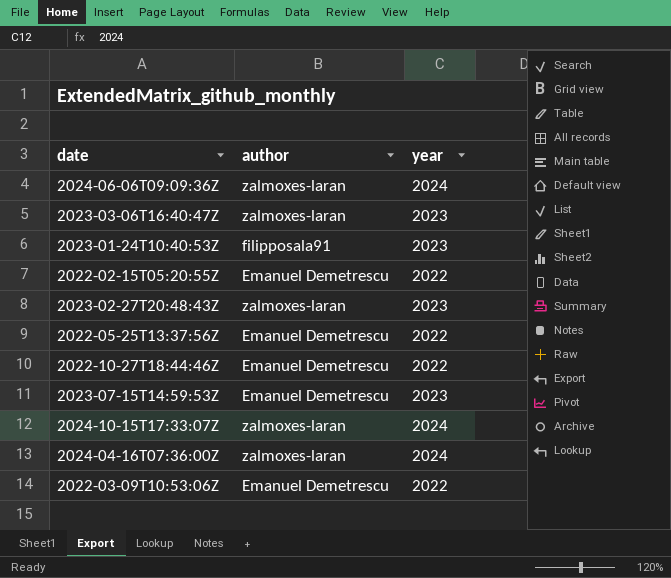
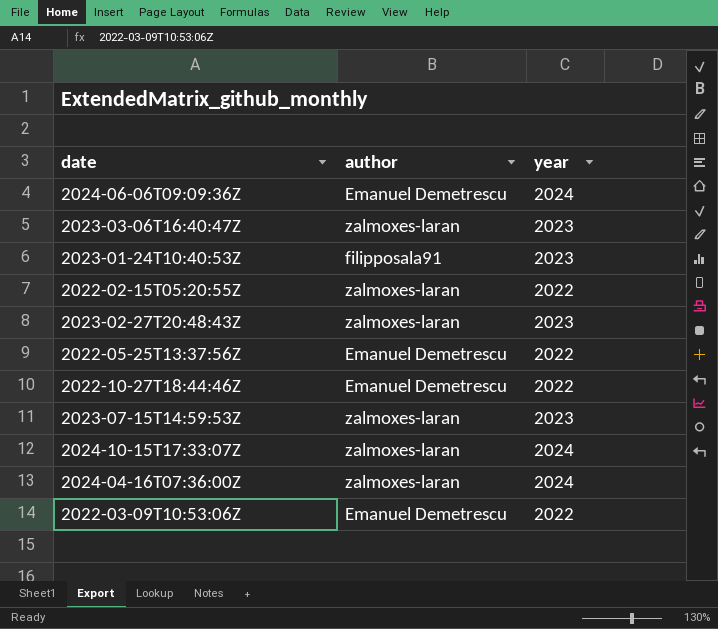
2024-06-06T09:09:36Z | author: zalmoxes-laran -> Emanuel Demetrescu
2022-02-15T05:20:55Z | author: Emanuel Demetrescu -> zalmoxes-laran
2023-07-15T14:59:53Z | author: Emanuel Demetrescu -> zalmoxes-laran

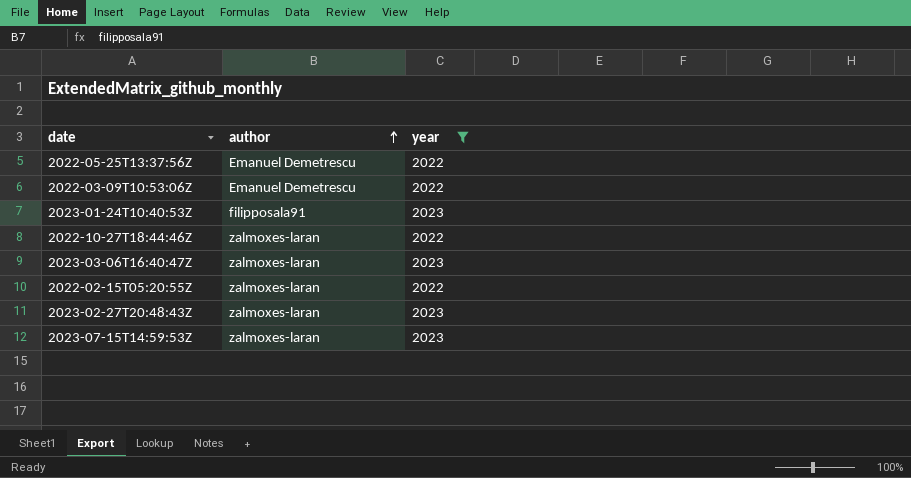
filter: none -> year != 2024
row order: none -> author ascending
2022-10-27T18:44:46Z | author: Emanuel Demetrescu -> zalmoxes-laran

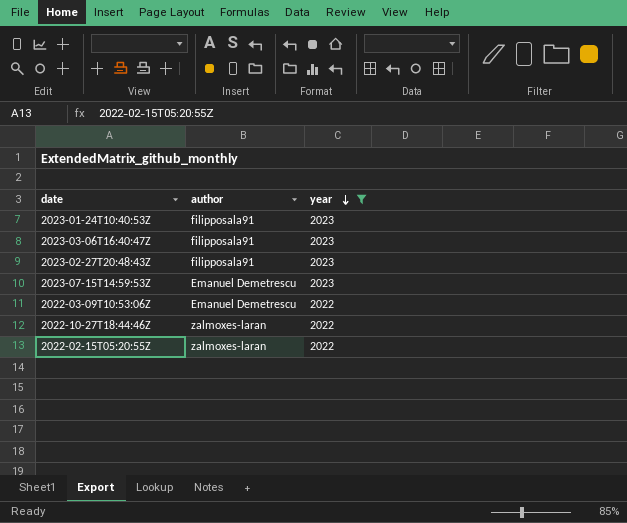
row order: author ascending -> year descending
row 2022-05-25T13:37:56Z: Emanuel Demetrescu | 2022 -> none
2023-03-06T16:40:47Z | author: zalmoxes-laran -> filipposala91
2023-02-27T20:48:43Z | author: zalmoxes-laran -> filipposala91
2023-07-15T14:59:53Z | author: zalmoxes-laran -> Emanuel Demetrescu

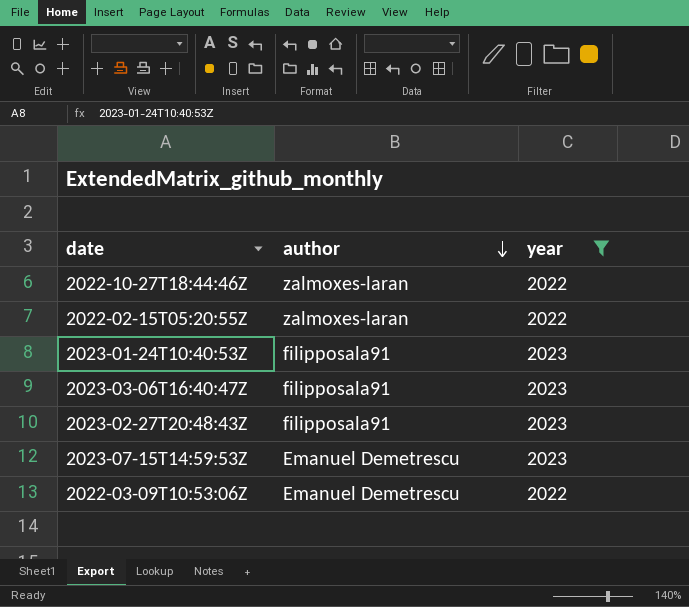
row order: year descending -> author descending

